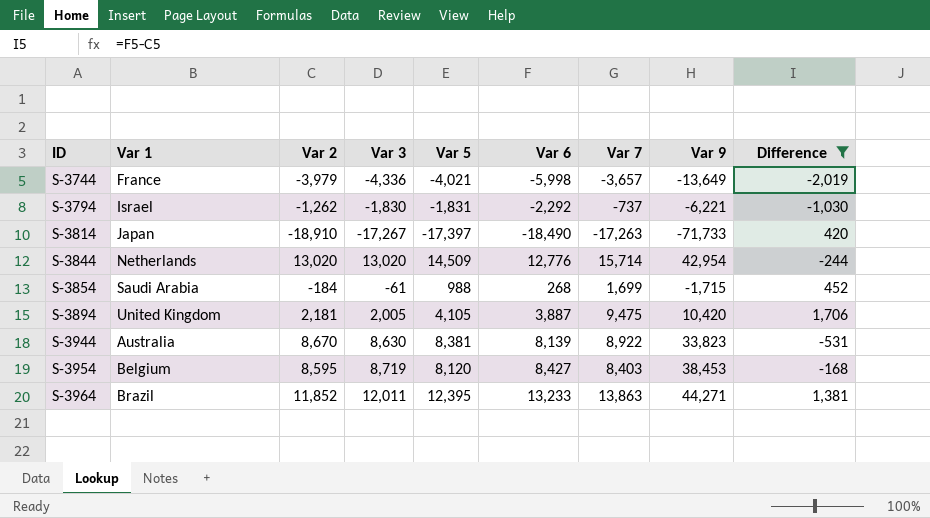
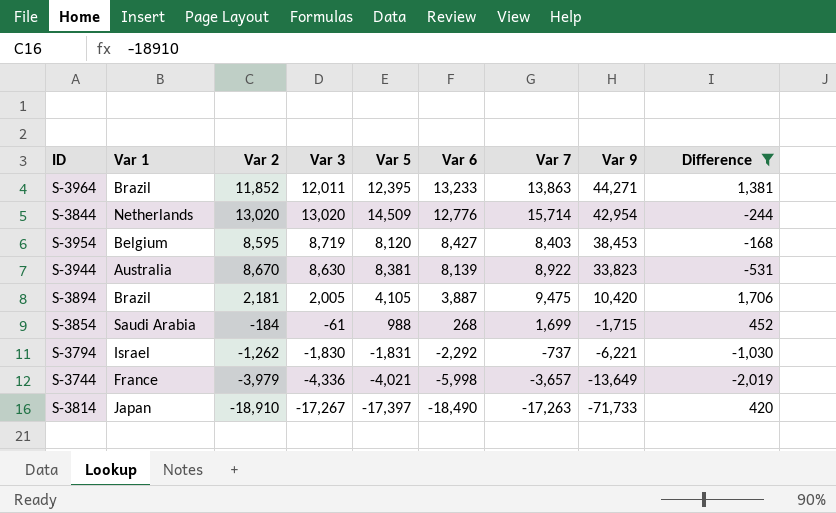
row order: ID ascending -> Var 6 descending
S-3894 | Var 1: United Kingdom -> Brazil

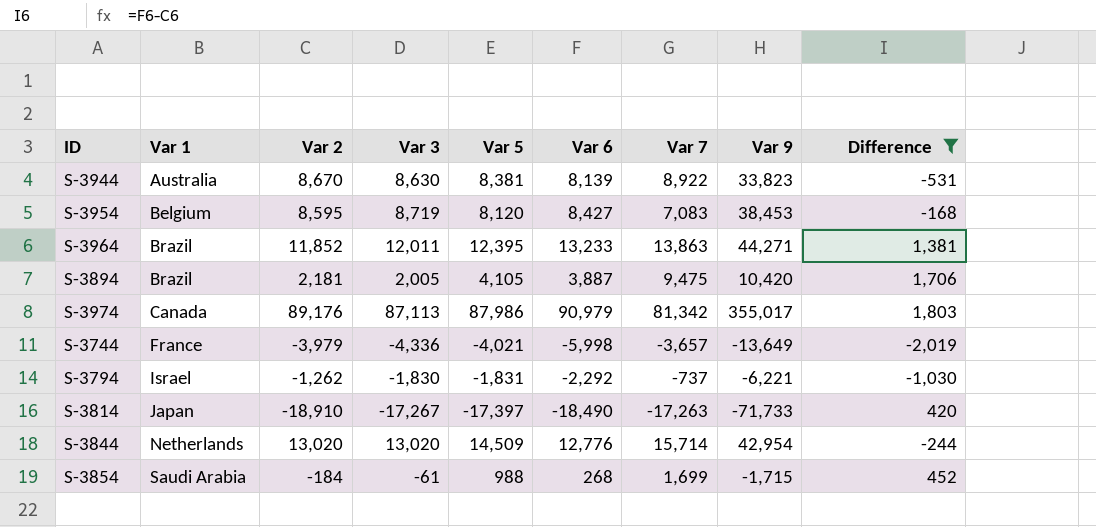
row order: Var 6 descending -> Var 1 ascending
S-3954 | Var 7: 8,403 -> 7,083
row S-3974: none -> Canada | 89,176 | 87,113 | 87,986 | 90,979 | 81,342 | 355,017 | 1,803

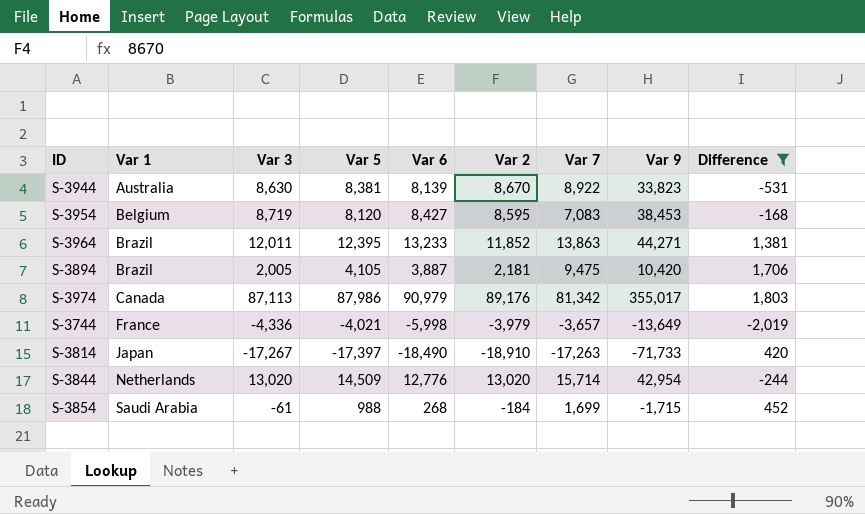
column Var 2 | position: 3 -> 6
row S-3794: Israel | -1,262 | -1,830 | -1,831 | -2,292 | -737 | -6,221 | -1,030 -> none

